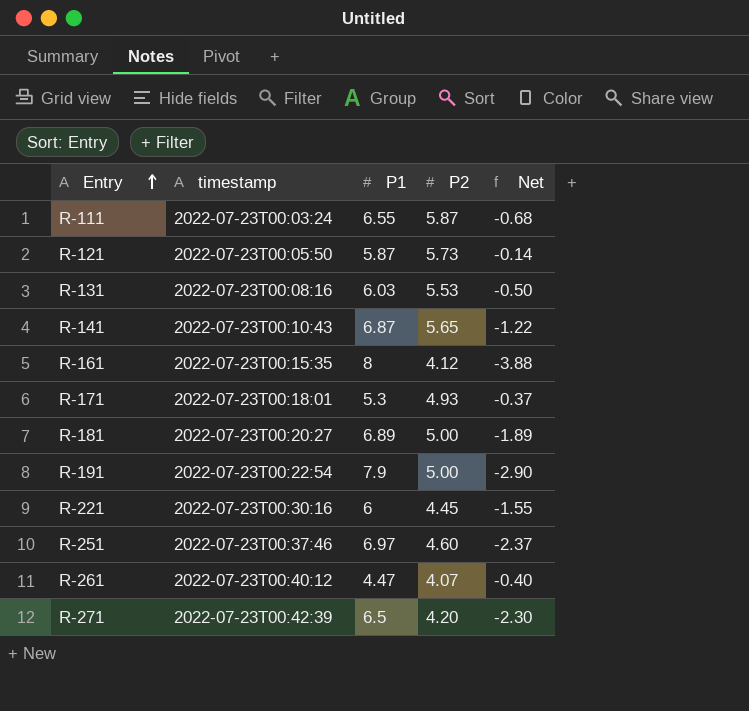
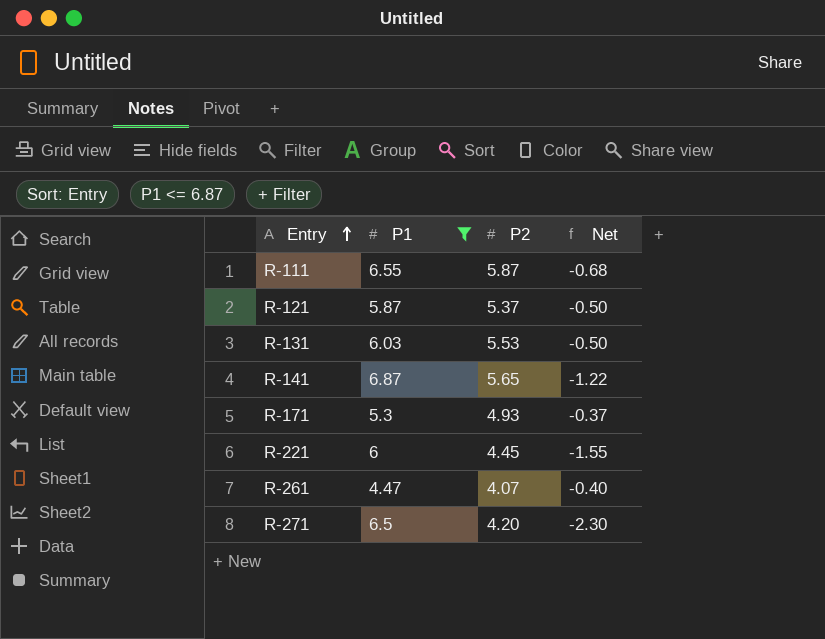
filter: none -> P1 <= 6.87
column timestamp | position: 2 -> none
R-121 | P2: 5.73 -> 5.37
R-121 | Net: -0.14 -> -0.50

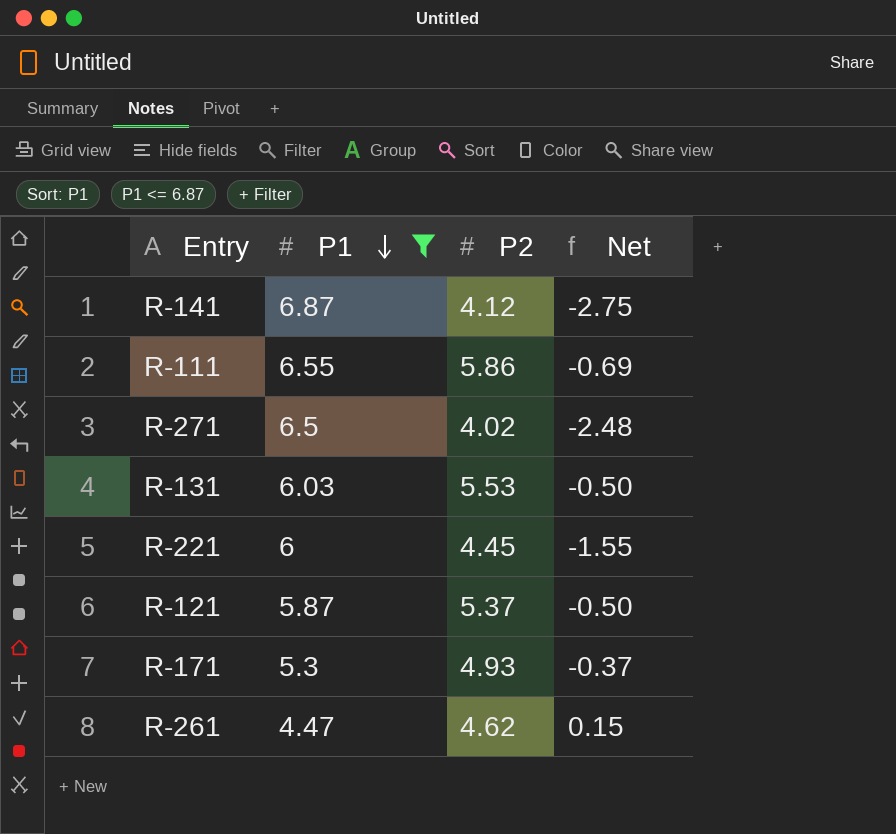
row order: Entry ascending -> P1 descending
R-141 | P2: 5.65 -> 4.12
R-141 | Net: -1.22 -> -2.75
R-111 | P2: 5.87 -> 5.86
R-111 | Net: -0.68 -> -0.69
R-271 | P2: 4.20 -> 4.02
R-271 | Net: -2.30 -> -2.48
R-261 | P2: 4.07 -> 4.62
R-261 | Net: -0.40 -> 0.15

